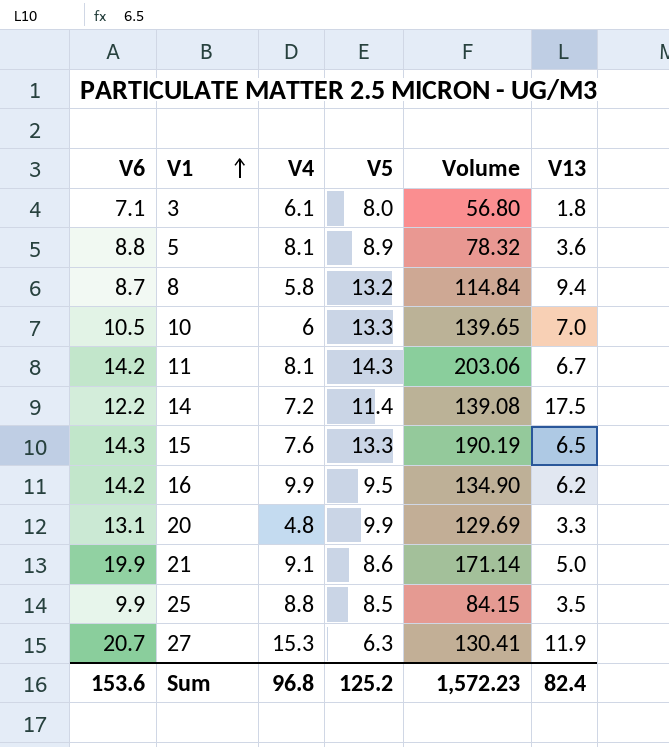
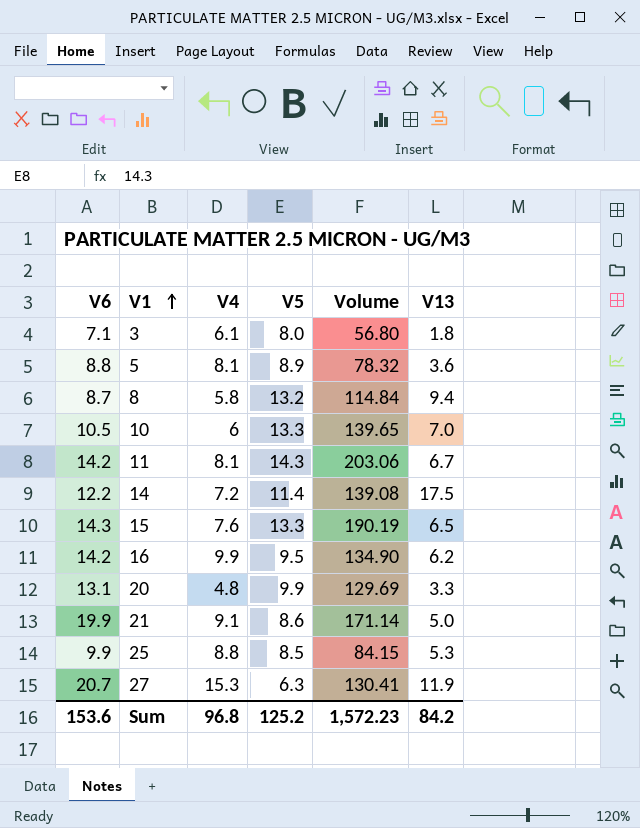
25 | V13: 3.5 -> 5.3
Sum | V13: 82.4 -> 84.2

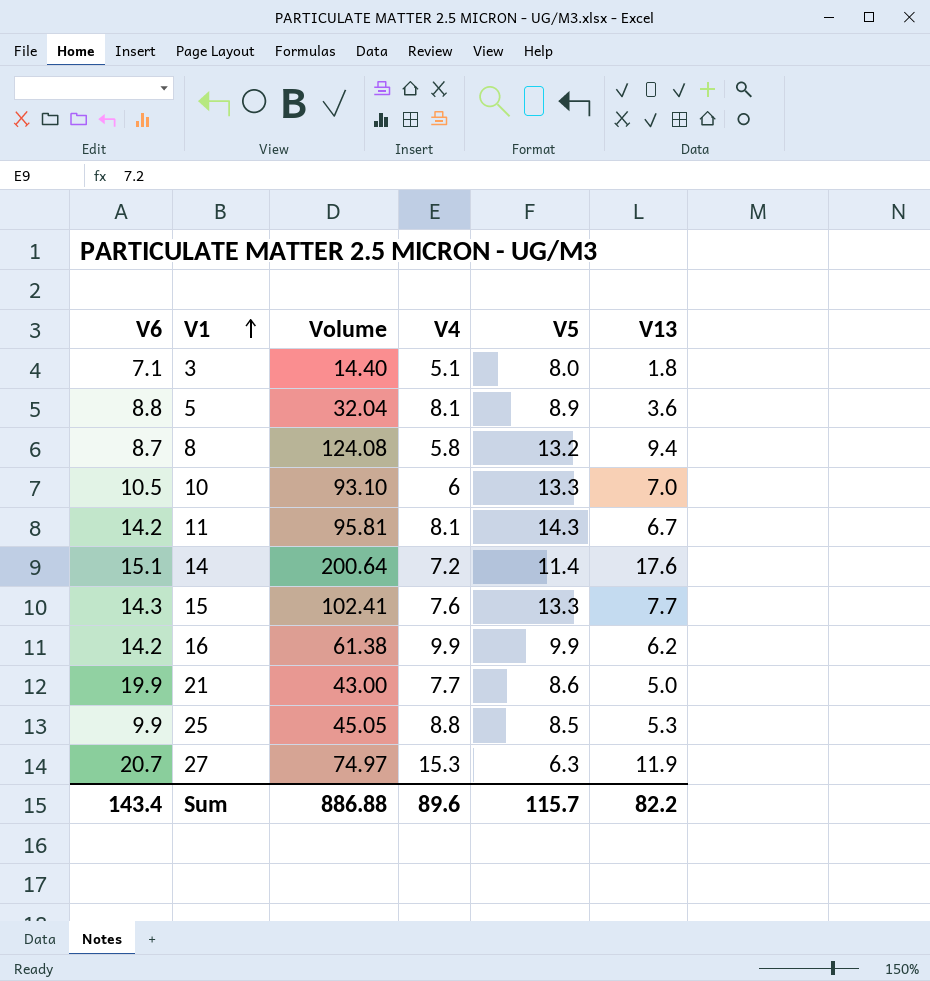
column Volume | formula: [V6] * [V5] -> [V5] * [V13]
column Volume | position: 5 -> 3
row 20: 13.1 | 4.8 | 9.9 | 129.69 | 3.3 -> none
3 | V4: 6.1 -> 5.1
14 | V6: 12.2 -> 15.1
14 | V13: 17.5 -> 17.6
15 | V13: 6.5 -> 7.7
16 | V5: 9.5 -> 9.9
21 | V4: 9.1 -> 7.7
Sum | V6: 153.6 -> 143.4
Sum | Volume: 1,572.23 -> 886.88
Sum | V4: 96.8 -> 89.6
Sum | V5: 125.2 -> 115.7
Sum | V13: 84.2 -> 82.2

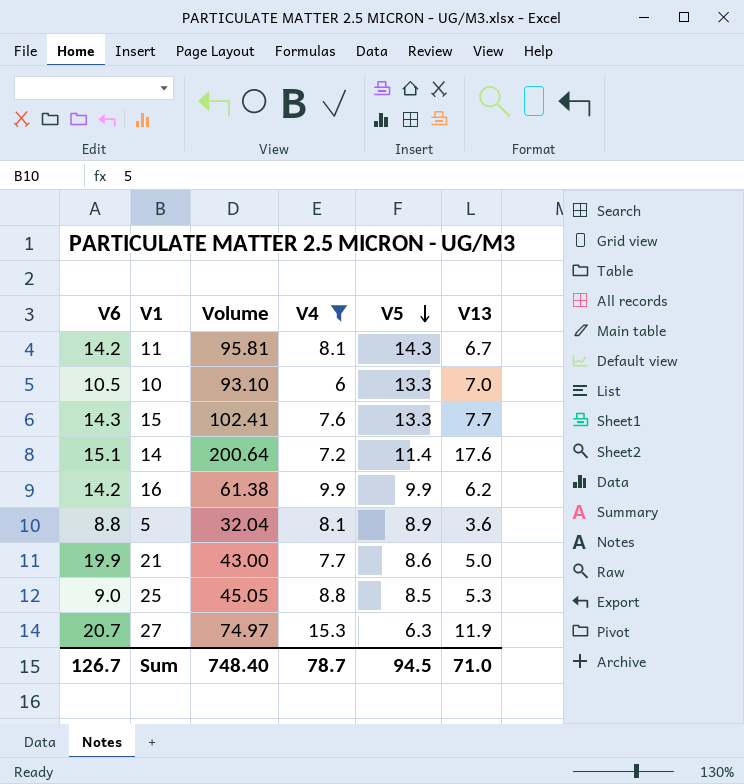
filter: none -> V4 >= 6
row order: V1 ascending -> V5 descending
25 | V6: 9.9 -> 9.0
Sum | V6: 143.4 -> 126.7
Sum | Volume: 886.88 -> 748.40
Sum | V4: 89.6 -> 78.7
Sum | V5: 115.7 -> 94.5
Sum | V13: 82.2 -> 71.0

